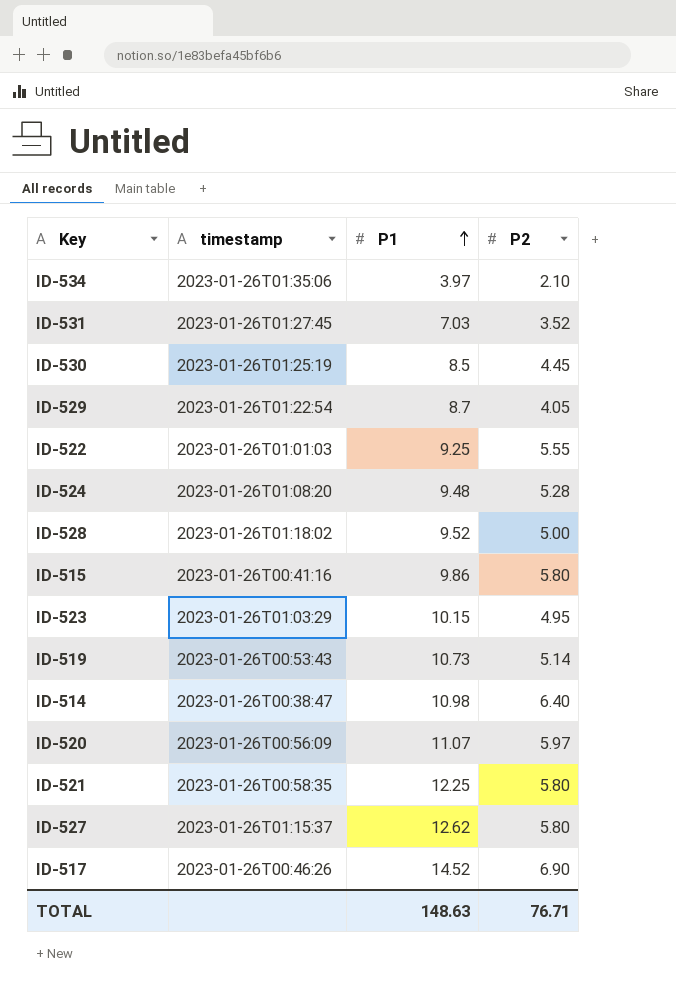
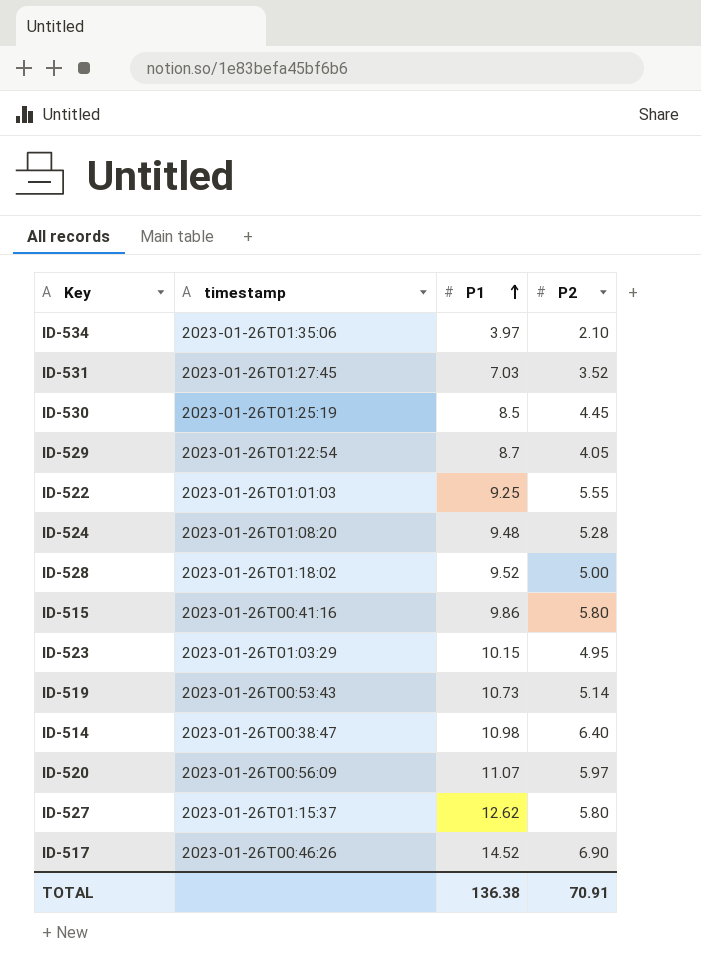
row ID-521: 2023-01-26T00:58:35 | 12.25 | 5.80 -> none
TOTAL | P1: 148.63 -> 136.38
TOTAL | P2: 76.71 -> 70.91

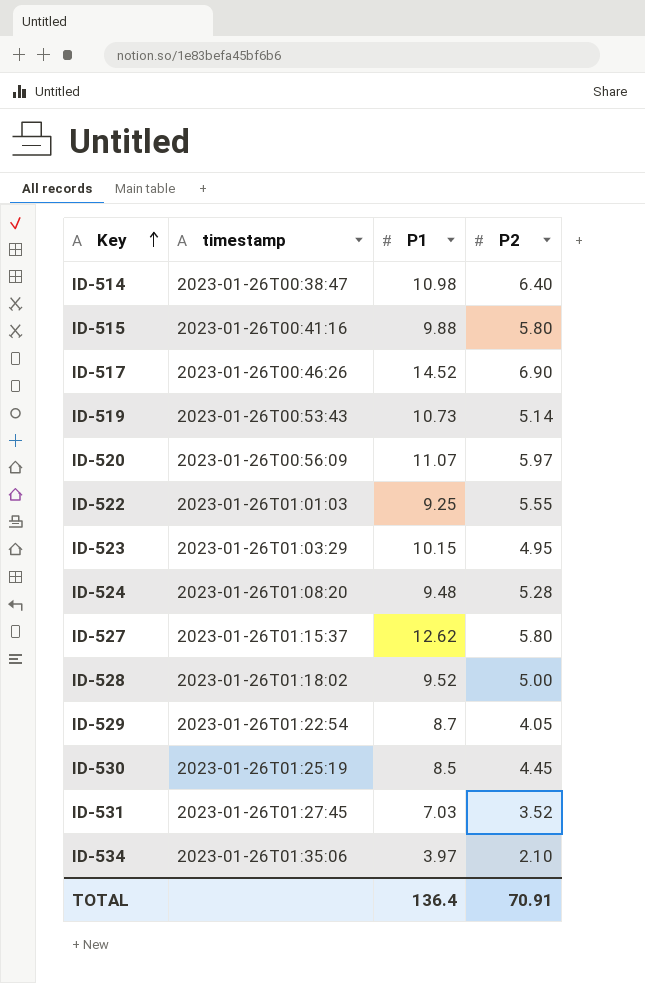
row order: P1 ascending -> Key ascending
ID-515 | P1: 9.86 -> 9.88
TOTAL | P1: 136.38 -> 136.4

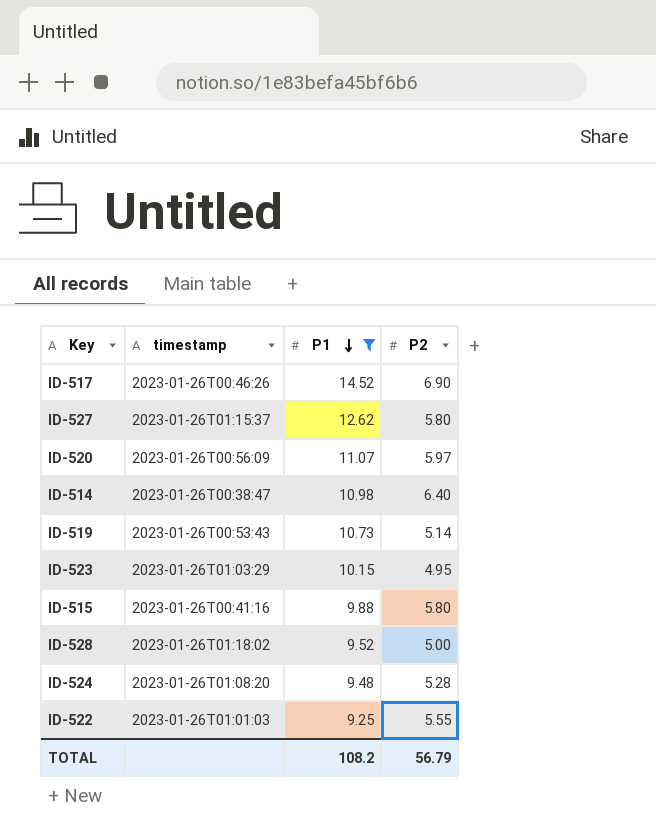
filter: none -> P1 >= 9.25
row order: Key ascending -> P1 descending
TOTAL | P1: 136.4 -> 108.2
TOTAL | P2: 70.91 -> 56.79

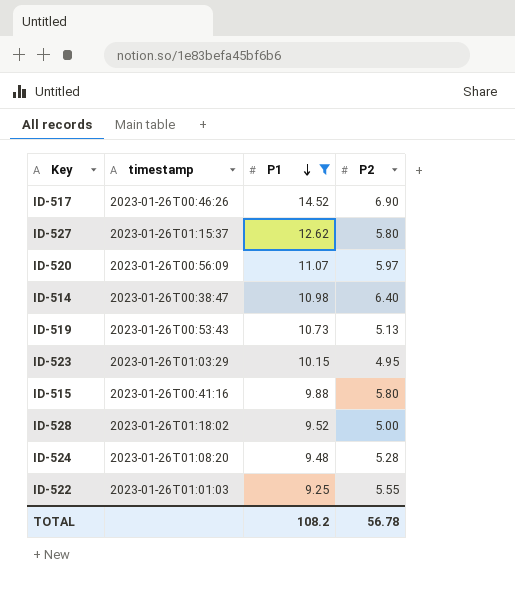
ID-519 | P2: 5.14 -> 5.13
TOTAL | P2: 56.79 -> 56.78

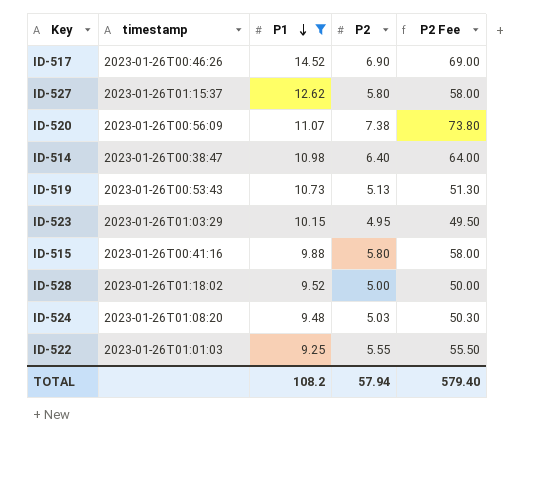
column P2 Fee | formula: none -> [P2] * 10
ID-520 | P2: 5.97 -> 7.38
ID-524 | P2: 5.28 -> 5.03
TOTAL | P2: 56.78 -> 57.94

